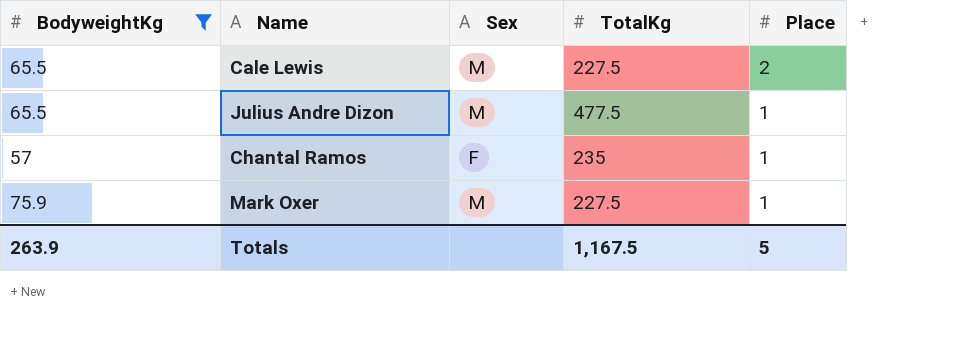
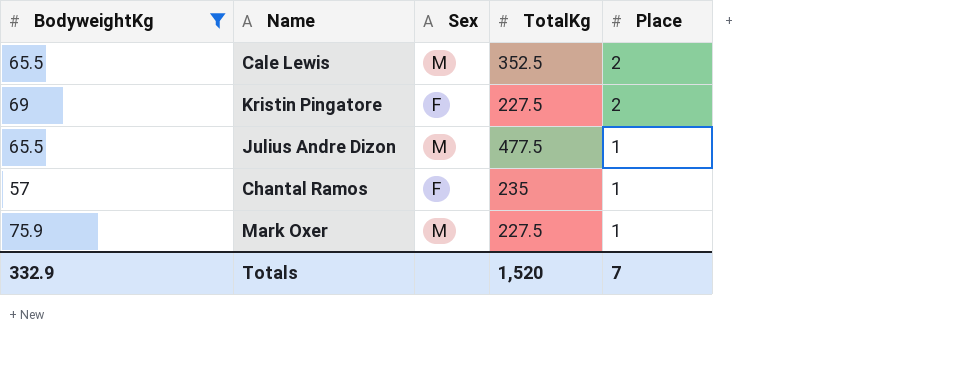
Cale Lewis | TotalKg: 227.5 -> 352.5
row Kristin Pingatore: none -> 69 | F | 227.5 | 2
Totals | BodyweightKg: 263.9 -> 332.9
Totals | TotalKg: 1,167.5 -> 1,520
Totals | Place: 5 -> 7

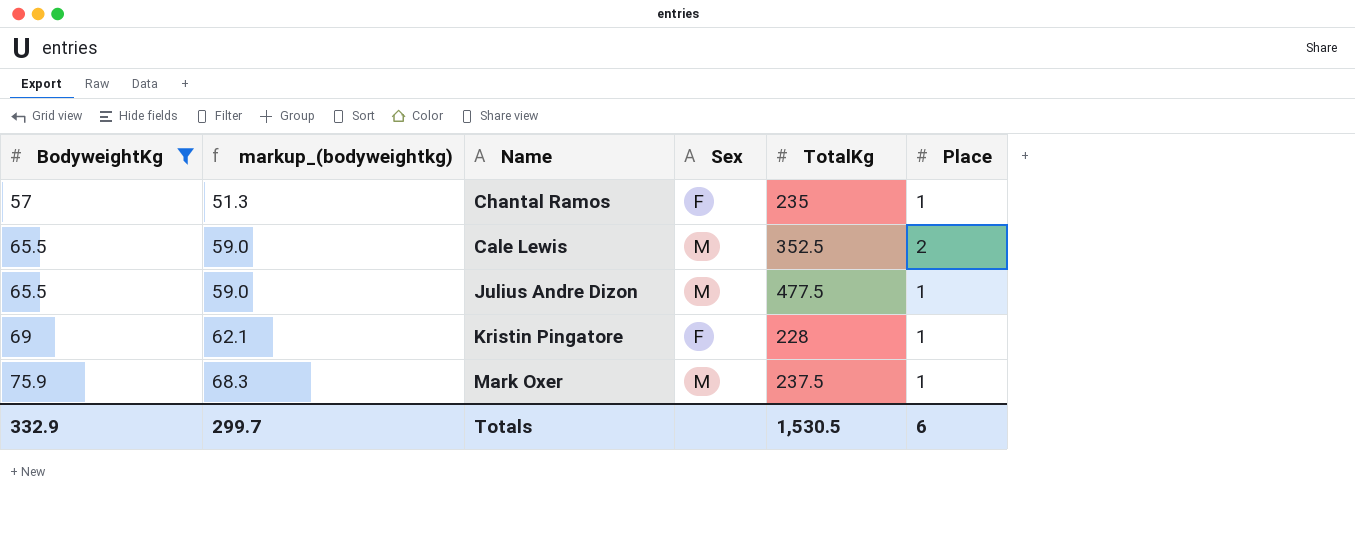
row order: Place descending -> BodyweightKg ascending
column markup_(bodyweightkg) | formula: none -> [BodyweightKg] * 0.9
Kristin Pingatore | TotalKg: 227.5 -> 228
Kristin Pingatore | Place: 2 -> 1
Mark Oxer | TotalKg: 227.5 -> 237.5
Totals | TotalKg: 1,520 -> 1,530.5
Totals | Place: 7 -> 6

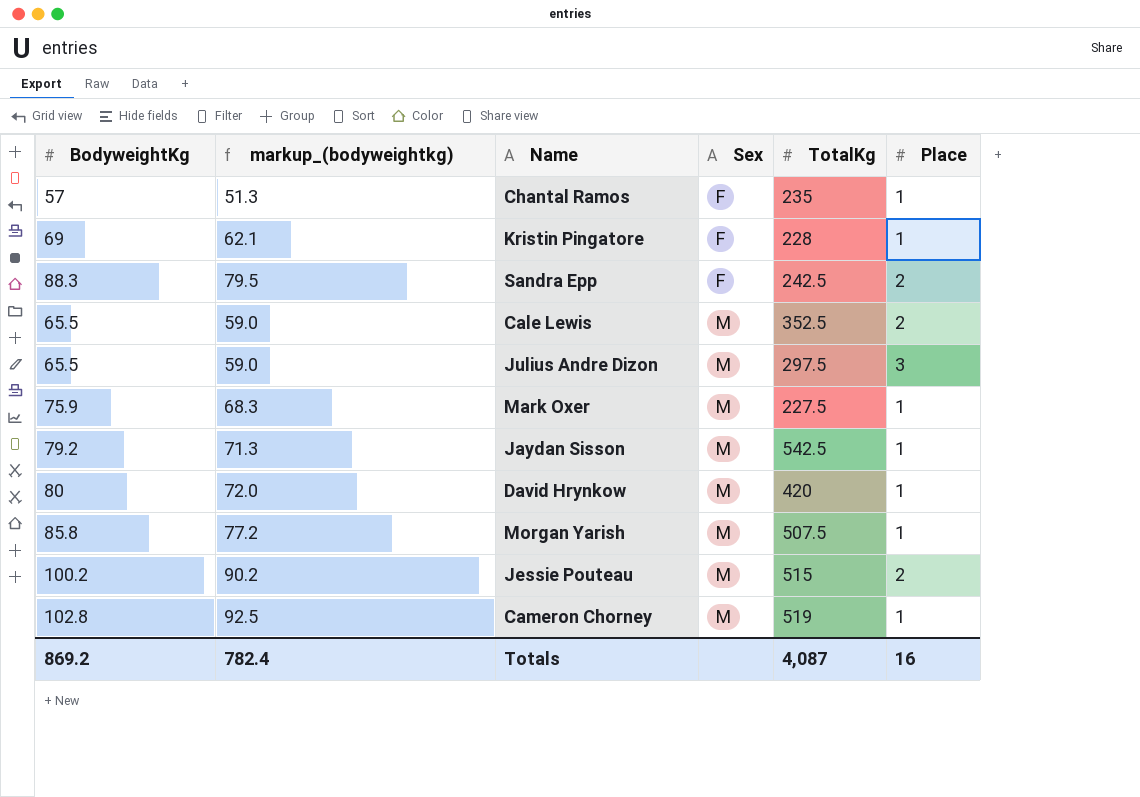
filter: BodyweightKg <= 75.9 -> none
row order: BodyweightKg ascending -> Sex ascending
Julius Andre Dizon | TotalKg: 477.5 -> 297.5
Julius Andre Dizon | Place: 1 -> 3
Mark Oxer | TotalKg: 237.5 -> 227.5
Totals | BodyweightKg: 332.9 -> 869.2
Totals | markup_(bodyweightkg): 299.7 -> 782.4
Totals | TotalKg: 1,530.5 -> 4,087
Totals | Place: 6 -> 16

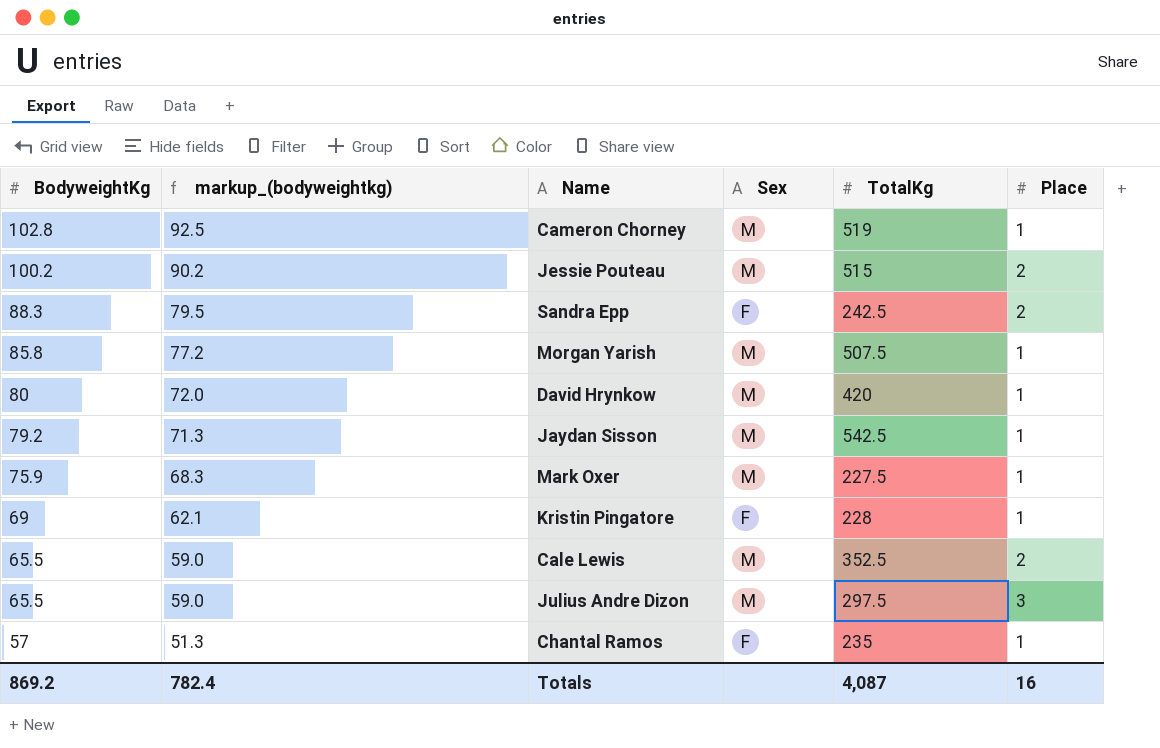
row order: Sex ascending -> BodyweightKg descending

